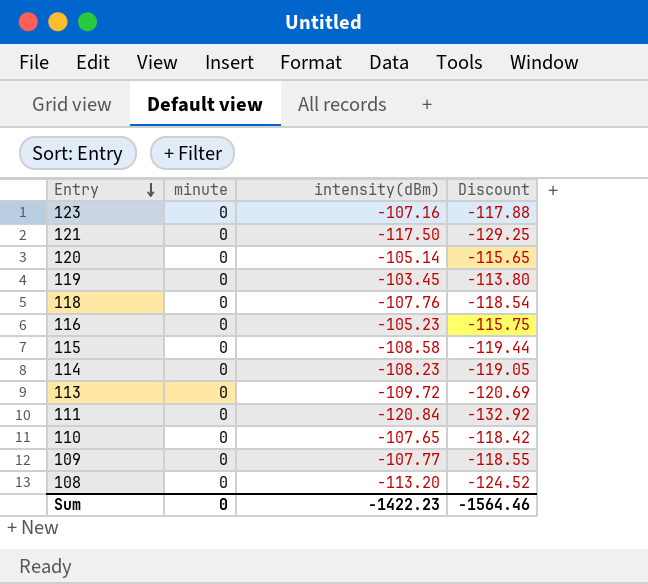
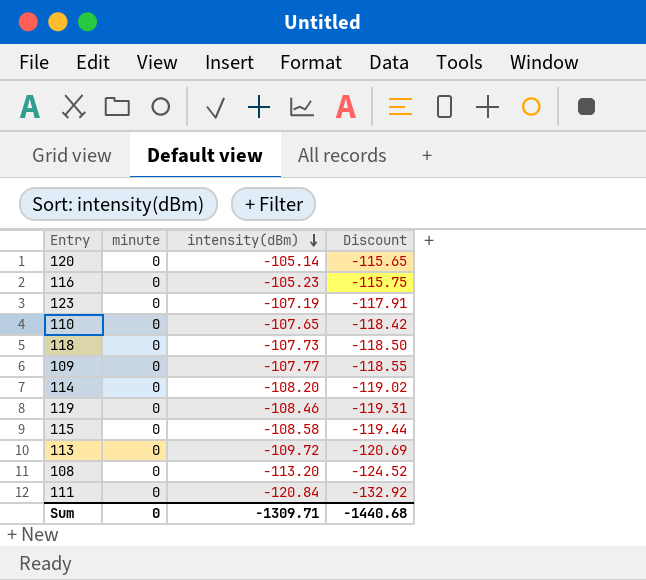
row order: Entry descending -> intensity(dBm) descending
row 121: 0 | -117.50 | -129.25 -> none
123 | intensity(dBm): -107.16 -> -107.19
123 | Discount: -117.88 -> -117.91
118 | intensity(dBm): -107.76 -> -107.73
118 | Discount: -118.54 -> -118.50
114 | intensity(dBm): -108.23 -> -108.20
114 | Discount: -119.05 -> -119.02
119 | intensity(dBm): -103.45 -> -108.46
119 | Discount: -113.80 -> -119.31
Sum | intensity(dBm): -1422.23 -> -1309.71
Sum | Discount: -1564.46 -> -1440.68

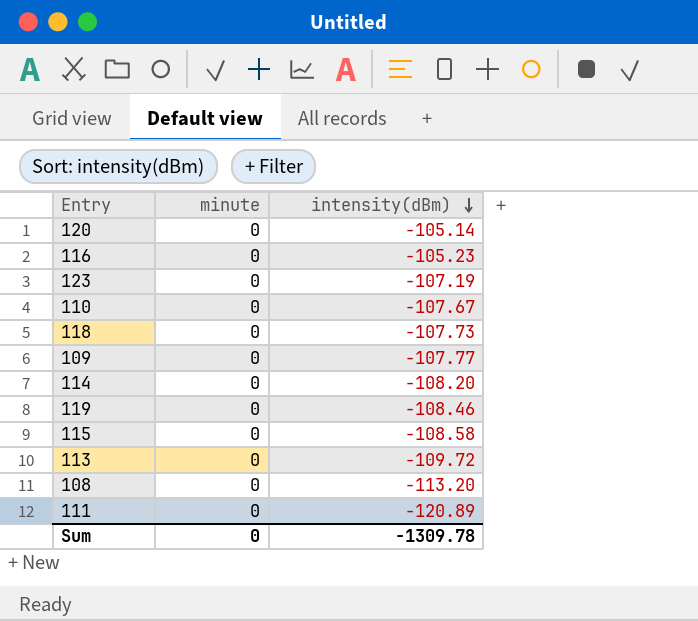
column Discount | formula: [intensity(dBm)] * 1.1 -> none
110 | intensity(dBm): -107.65 -> -107.67
111 | intensity(dBm): -120.84 -> -120.89
Sum | intensity(dBm): -1309.71 -> -1309.78

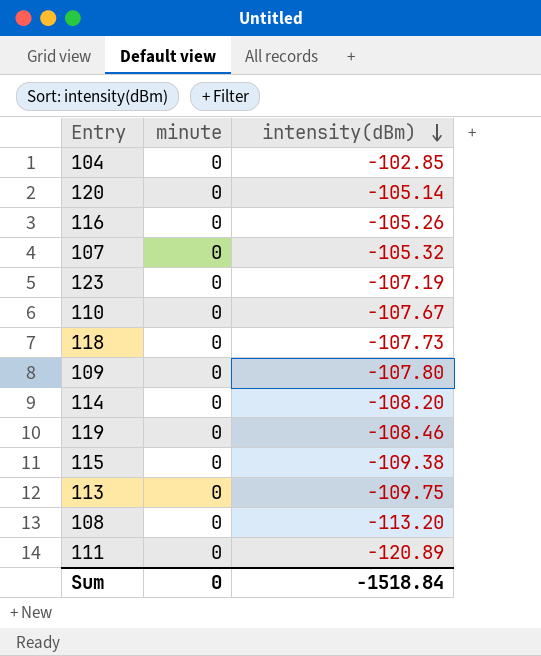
row 104: none -> 0 | -102.85
116 | intensity(dBm): -105.23 -> -105.26
row 107: none -> 0 | -105.32
109 | intensity(dBm): -107.77 -> -107.80
115 | intensity(dBm): -108.58 -> -109.38
113 | intensity(dBm): -109.72 -> -109.75
Sum | intensity(dBm): -1309.78 -> -1518.84

